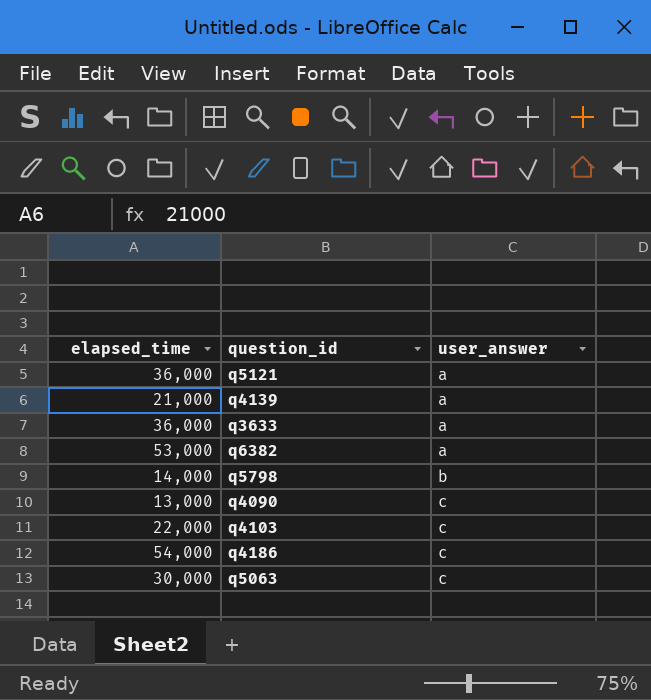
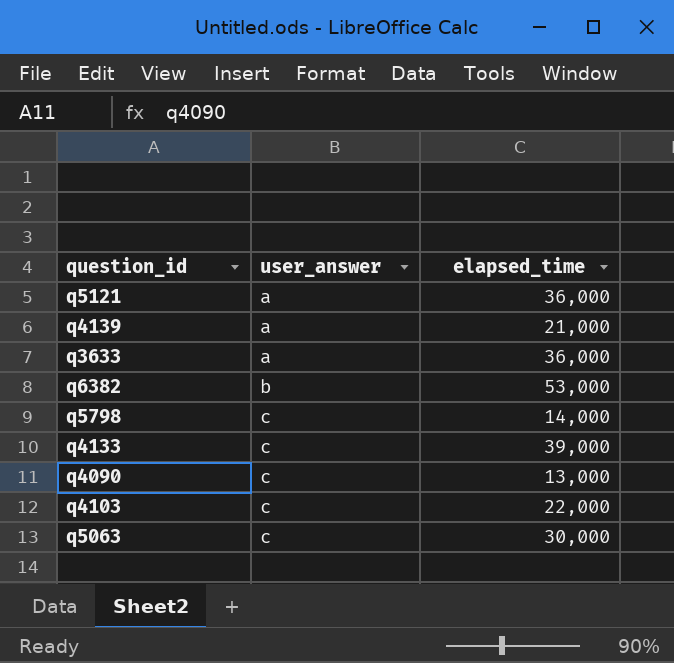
column elapsed_time | position: 1 -> 3
row q4186: 54,000 | c -> none
q6382 | user_answer: a -> b
q5798 | user_answer: b -> c
row q4133: none -> c | 39,000

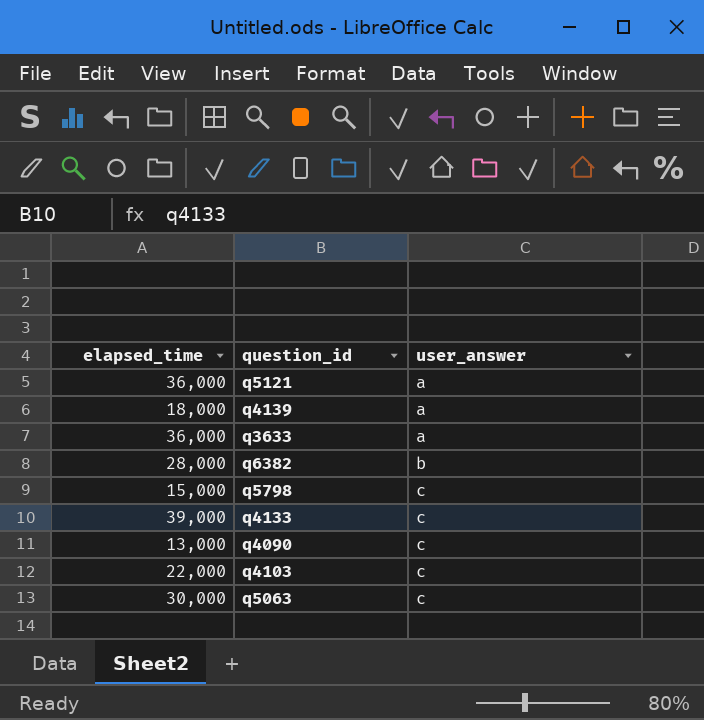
column elapsed_time | position: 3 -> 1
q4139 | elapsed_time: 21,000 -> 18,000
q6382 | elapsed_time: 53,000 -> 28,000
q5798 | elapsed_time: 14,000 -> 15,000

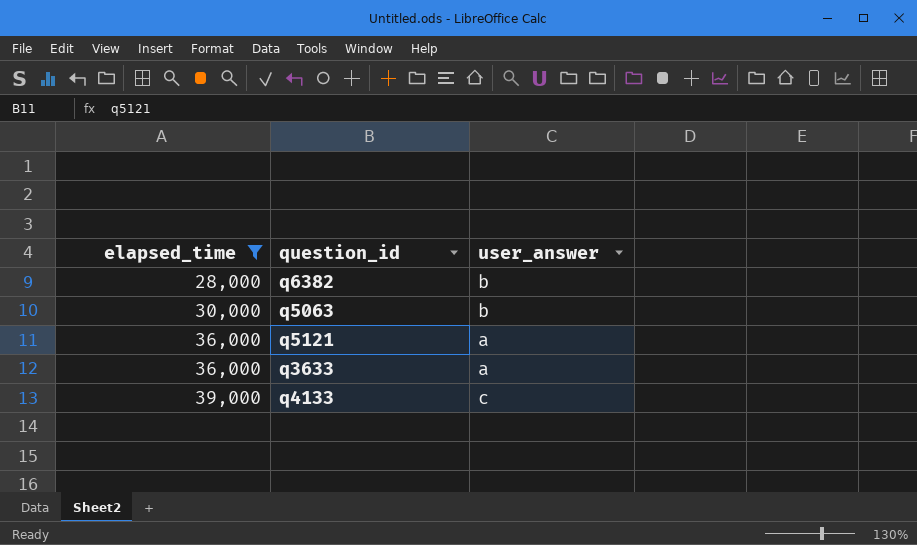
filter: none -> elapsed_time >= 28,000
row order: user_answer ascending -> elapsed_time ascending
q5063 | user_answer: c -> b

